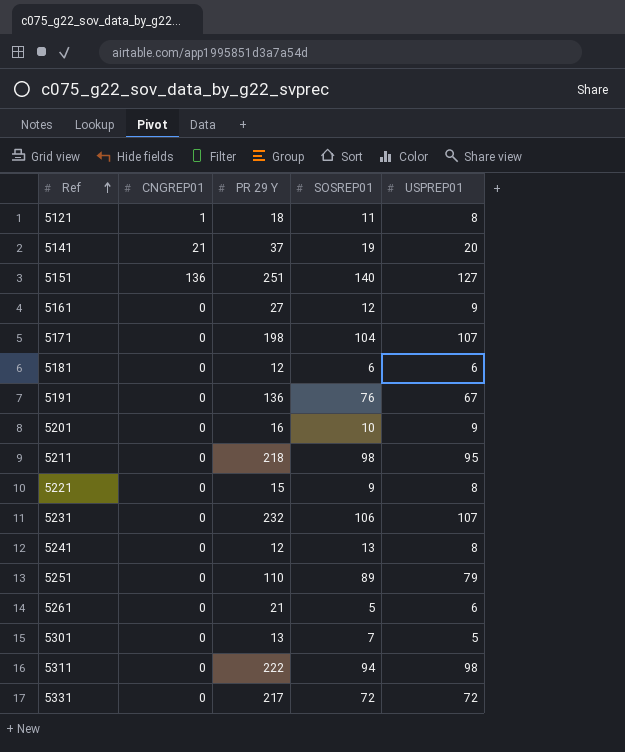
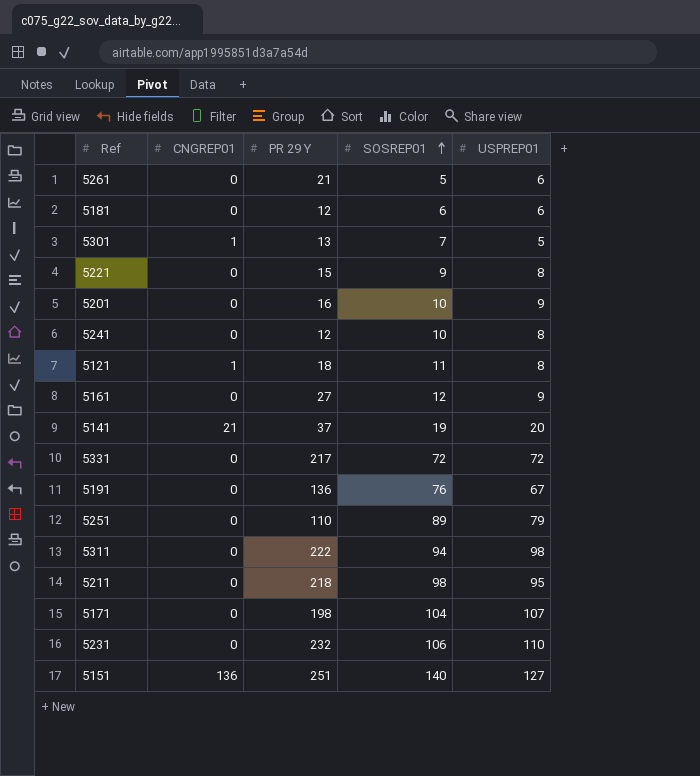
row order: Ref ascending -> SOSREP01 ascending
5301 | CNGREP01: 0 -> 1
5241 | SOSREP01: 13 -> 10
5231 | USPREP01: 107 -> 110

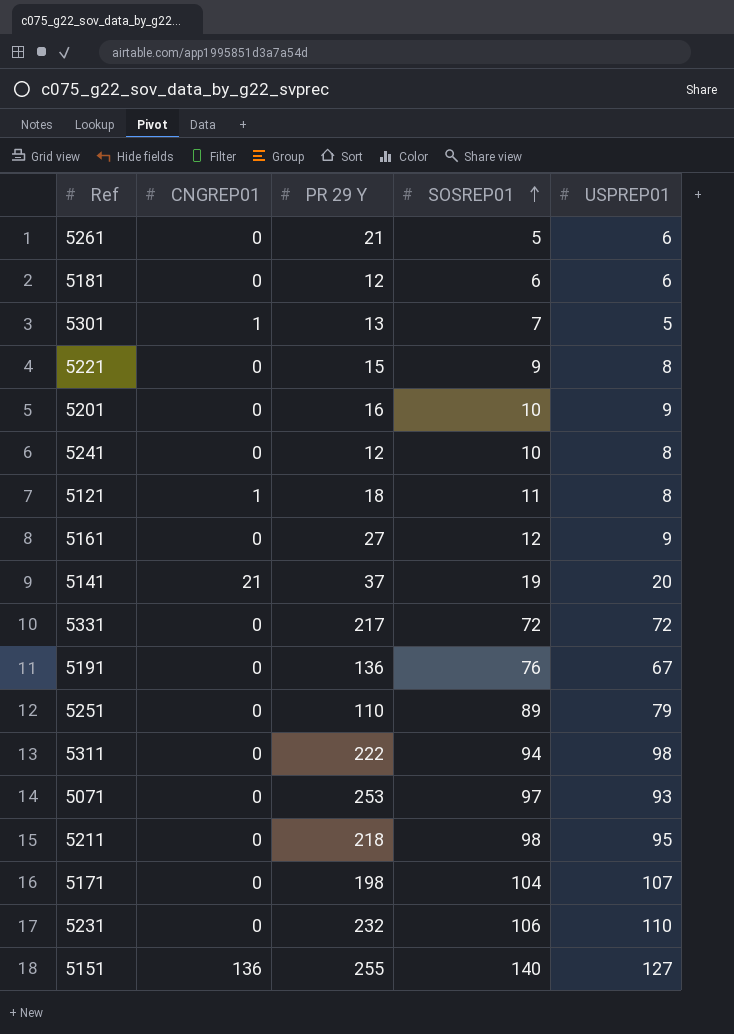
row 5071: none -> 0 | 253 | 97 | 93
5151 | PR 29 Y: 251 -> 255

